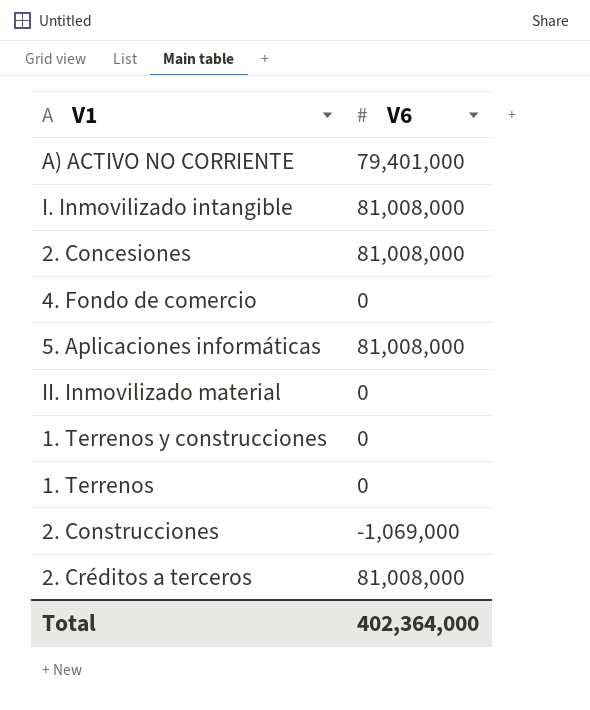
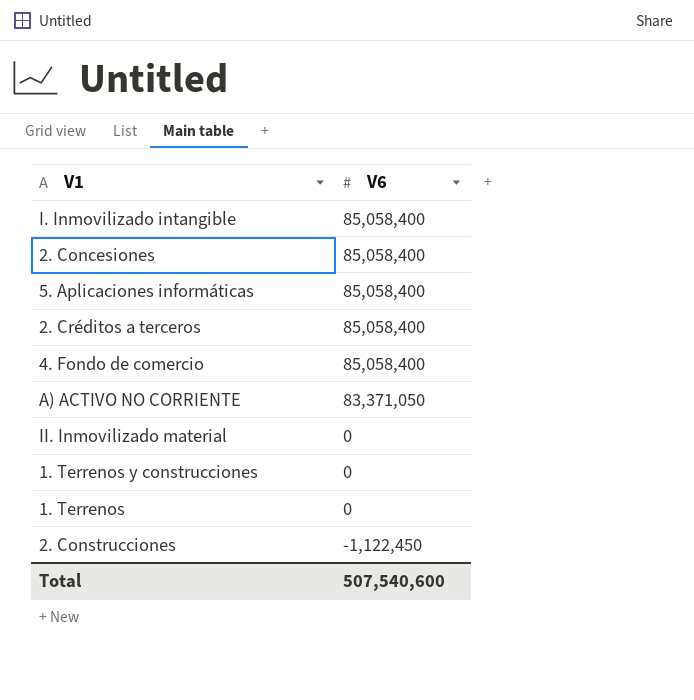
row order: none -> V6 descending
I. Inmovilizado intangible | V6: 81,008,000 -> 85,058,400
2. Concesiones | V6: 81,008,000 -> 85,058,400
5. Aplicaciones informáticas | V6: 81,008,000 -> 85,058,400
2. Créditos a terceros | V6: 81,008,000 -> 85,058,400
4. Fondo de comercio | V6: 0 -> 85,058,400
A) ACTIVO NO CORRIENTE | V6: 79,401,000 -> 83,371,050
2. Construcciones | V6: -1,069,000 -> -1,122,450
Total | V6: 402,364,000 -> 507,540,600

